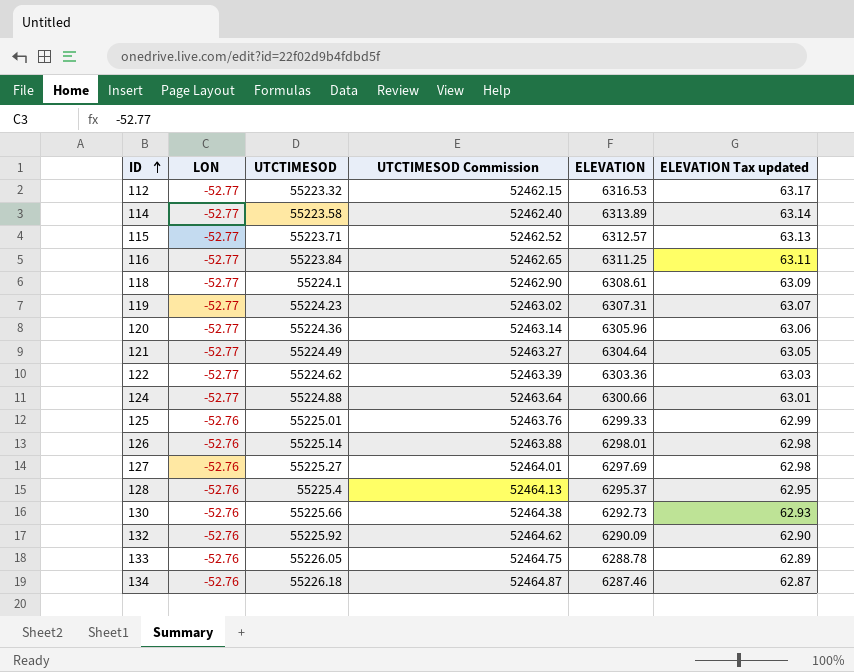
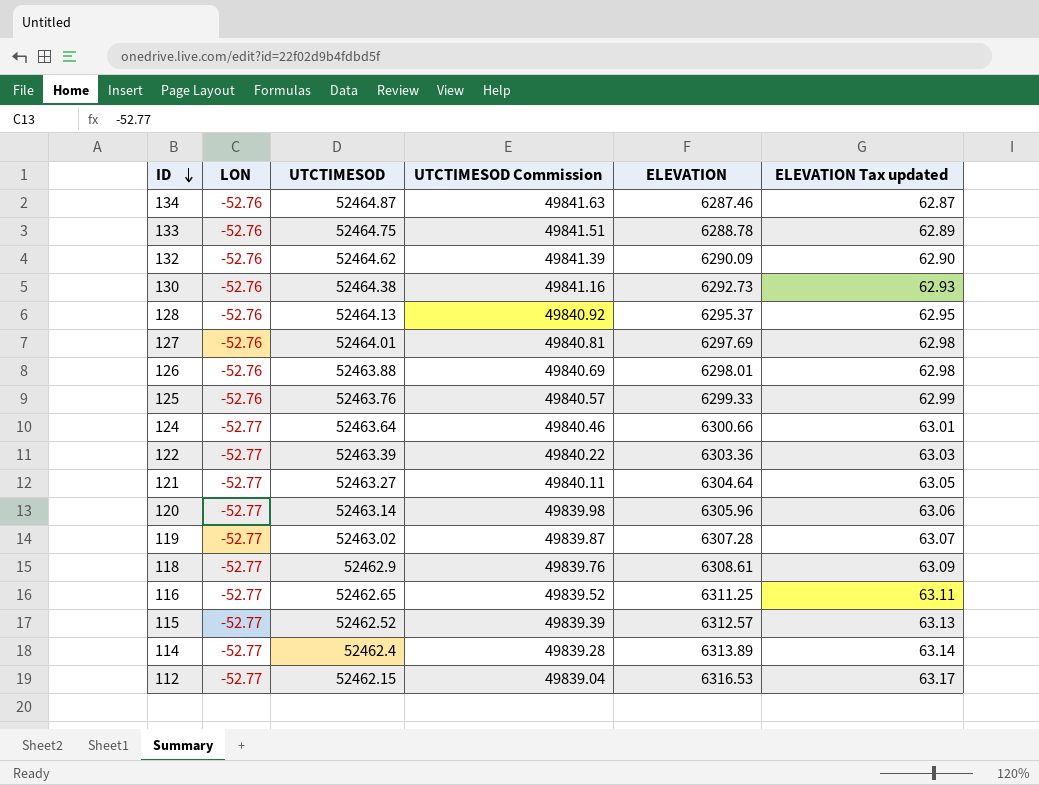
row order: ID ascending -> ID descending
134 | UTCTIMESOD: 55226.18 -> 52464.87
134 | UTCTIMESOD Commission: 52464.87 -> 49841.63
133 | UTCTIMESOD: 55226.05 -> 52464.75
133 | UTCTIMESOD Commission: 52464.75 -> 49841.51
132 | UTCTIMESOD: 55225.92 -> 52464.62
132 | UTCTIMESOD Commission: 52464.62 -> 49841.39
130 | UTCTIMESOD: 55225.66 -> 52464.38
130 | UTCTIMESOD Commission: 52464.38 -> 49841.16
128 | UTCTIMESOD: 55225.4 -> 52464.13
128 | UTCTIMESOD Commission: 52464.13 -> 49840.92
127 | UTCTIMESOD: 55225.27 -> 52464.01
127 | UTCTIMESOD Commission: 52464.01 -> 49840.81
126 | UTCTIMESOD: 55225.14 -> 52463.88
126 | UTCTIMESOD Commission: 52463.88 -> 49840.69
125 | UTCTIMESOD: 55225.01 -> 52463.76
125 | UTCTIMESOD Commission: 52463.76 -> 49840.57
124 | UTCTIMESOD: 55224.88 -> 52463.64
124 | UTCTIMESOD Commission: 52463.64 -> 49840.46
122 | UTCTIMESOD: 55224.62 -> 52463.39
122 | UTCTIMESOD Commission: 52463.39 -> 49840.22
121 | UTCTIMESOD: 55224.49 -> 52463.27
121 | UTCTIMESOD Commission: 52463.27 -> 49840.11
120 | UTCTIMESOD: 55224.36 -> 52463.14
120 | UTCTIMESOD Commission: 52463.14 -> 49839.98
119 | UTCTIMESOD: 55224.23 -> 52463.02
119 | UTCTIMESOD Commission: 52463.02 -> 49839.87
119 | ELEVATION: 6307.31 -> 6307.28
118 | UTCTIMESOD: 55224.1 -> 52462.9
118 | UTCTIMESOD Commission: 52462.90 -> 49839.76
116 | UTCTIMESOD: 55223.84 -> 52462.65
116 | UTCTIMESOD Commission: 52462.65 -> 49839.52
115 | UTCTIMESOD: 55223.71 -> 52462.52
115 | UTCTIMESOD Commission: 52462.52 -> 49839.39
114 | UTCTIMESOD: 55223.58 -> 52462.4
114 | UTCTIMESOD Commission: 52462.40 -> 49839.28
112 | UTCTIMESOD: 55223.32 -> 52462.15
112 | UTCTIMESOD Commission: 52462.15 -> 49839.04

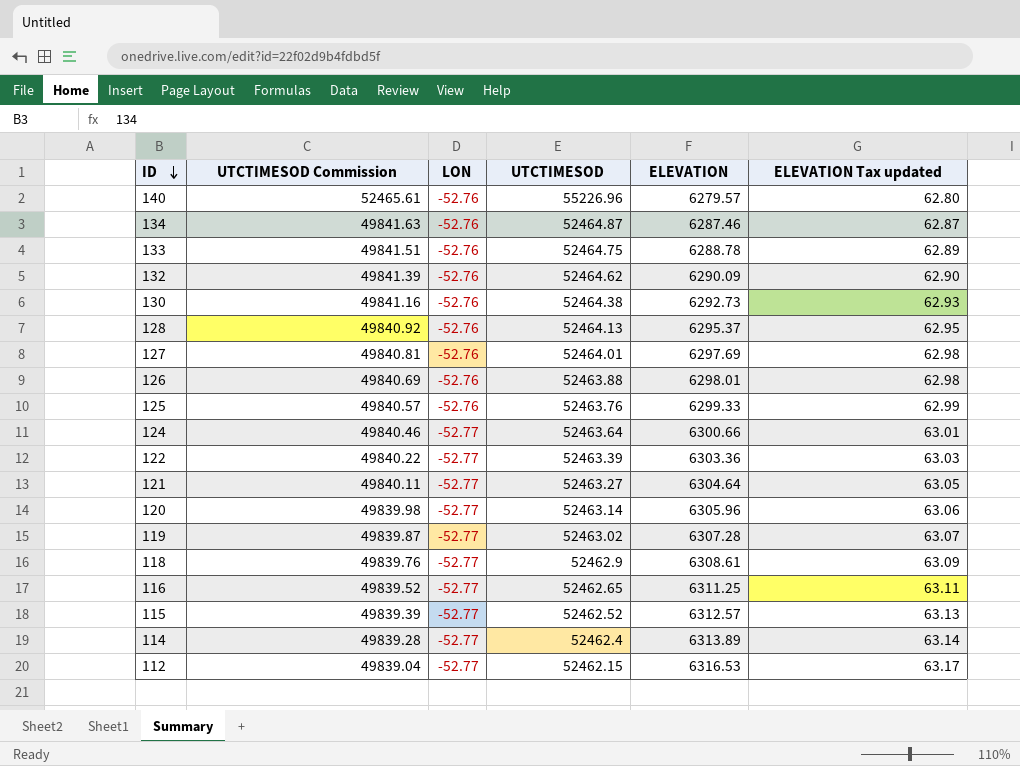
column UTCTIMESOD Commission | position: 4 -> 2
row 140: none -> 52465.61 | -52.76 | 55226.96 | 6279.57 | 62.80

